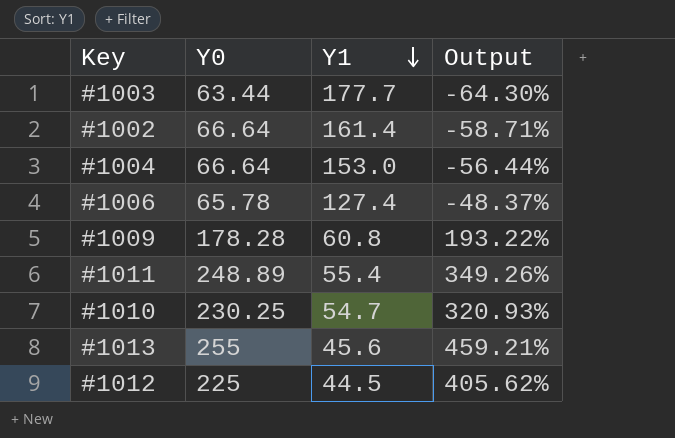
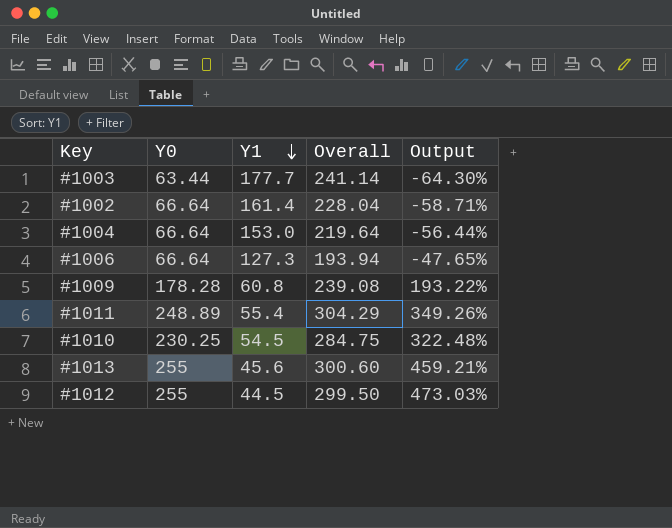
column Overall | formula: none -> [Y0] + [Y1]
#1006 | Y0: 65.78 -> 66.64
#1006 | Y1: 127.4 -> 127.3
#1006 | Output: -48.37% -> -47.65%
#1010 | Y1: 54.7 -> 54.5
#1010 | Output: 320.93% -> 322.48%
#1012 | Y0: 225 -> 255
#1012 | Output: 405.62% -> 473.03%

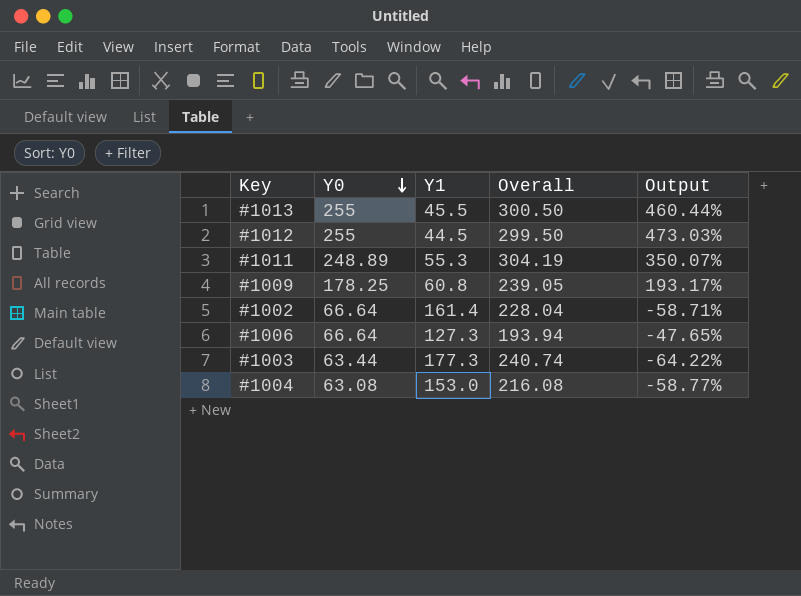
row order: Y1 descending -> Y0 descending
row #1010: 230.25 | 54.5 | 284.75 | 322.48% -> none
#1013 | Y1: 45.6 -> 45.5
#1013 | Overall: 300.60 -> 300.50
#1013 | Output: 459.21% -> 460.44%
#1011 | Y1: 55.4 -> 55.3
#1011 | Overall: 304.29 -> 304.19
#1011 | Output: 349.26% -> 350.07%
#1009 | Y0: 178.28 -> 178.25
#1009 | Overall: 239.08 -> 239.05
#1009 | Output: 193.22% -> 193.17%
#1003 | Y1: 177.7 -> 177.3
#1003 | Overall: 241.14 -> 240.74
#1003 | Output: -64.30% -> -64.22%
#1004 | Y0: 66.64 -> 63.08
#1004 | Overall: 219.64 -> 216.08
#1004 | Output: -56.44% -> -58.77%

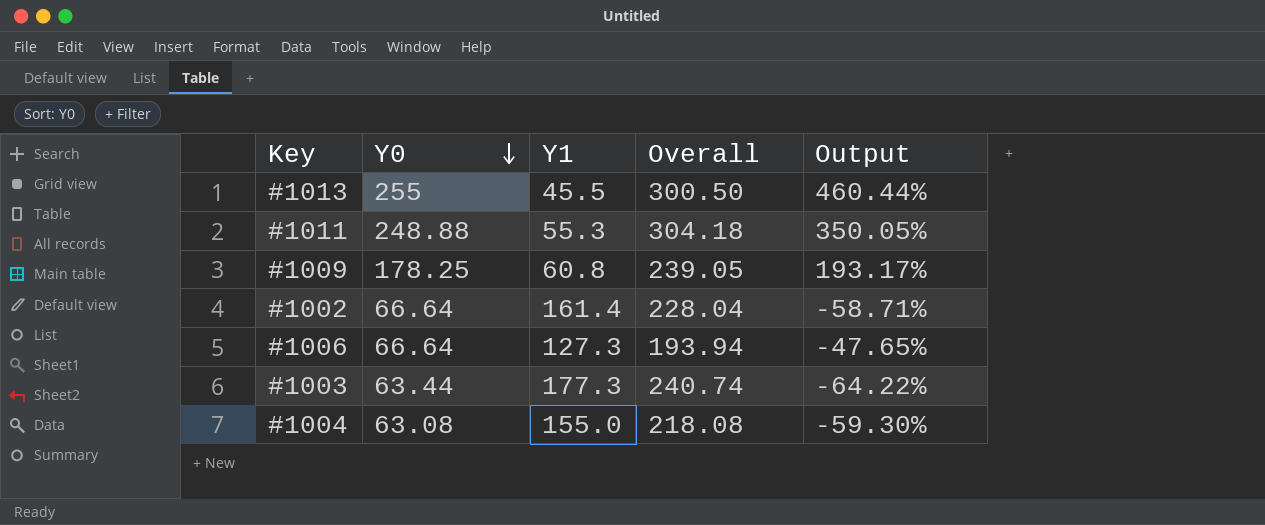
row #1012: 255 | 44.5 | 299.50 | 473.03% -> none
#1011 | Y0: 248.89 -> 248.88
#1011 | Overall: 304.19 -> 304.18
#1011 | Output: 350.07% -> 350.05%
#1004 | Y1: 153.0 -> 155.0
#1004 | Overall: 216.08 -> 218.08
#1004 | Output: -58.77% -> -59.30%

